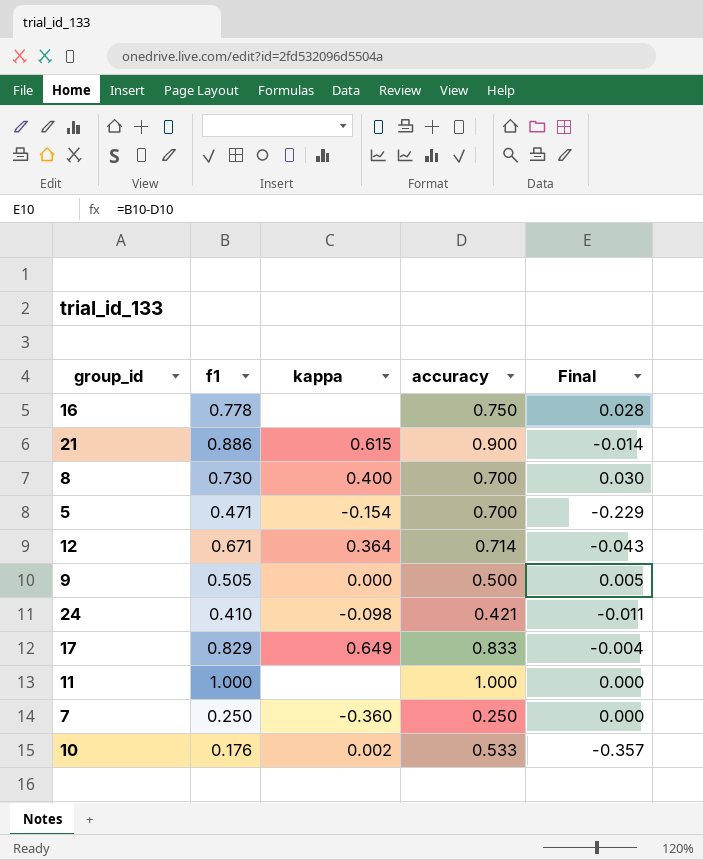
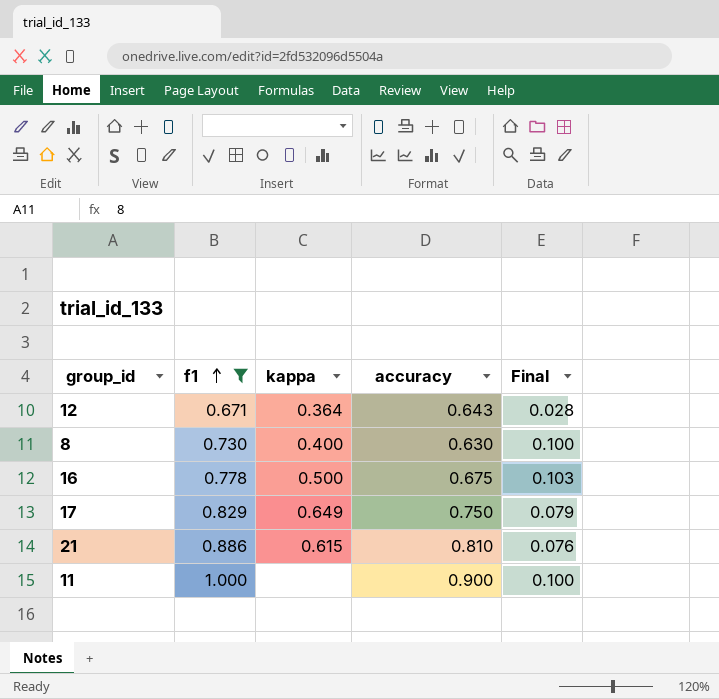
filter: none -> f1 >= 0.671
row order: none -> f1 ascending
12 | accuracy: 0.714 -> 0.643
12 | Final: -0.043 -> 0.028
8 | accuracy: 0.700 -> 0.630
8 | Final: 0.030 -> 0.100
16 | kappa: none -> 0.500
16 | accuracy: 0.750 -> 0.675
16 | Final: 0.028 -> 0.103
17 | accuracy: 0.833 -> 0.750
17 | Final: -0.004 -> 0.079
21 | accuracy: 0.900 -> 0.810
21 | Final: -0.014 -> 0.076
11 | accuracy: 1.000 -> 0.900
11 | Final: 0.000 -> 0.100

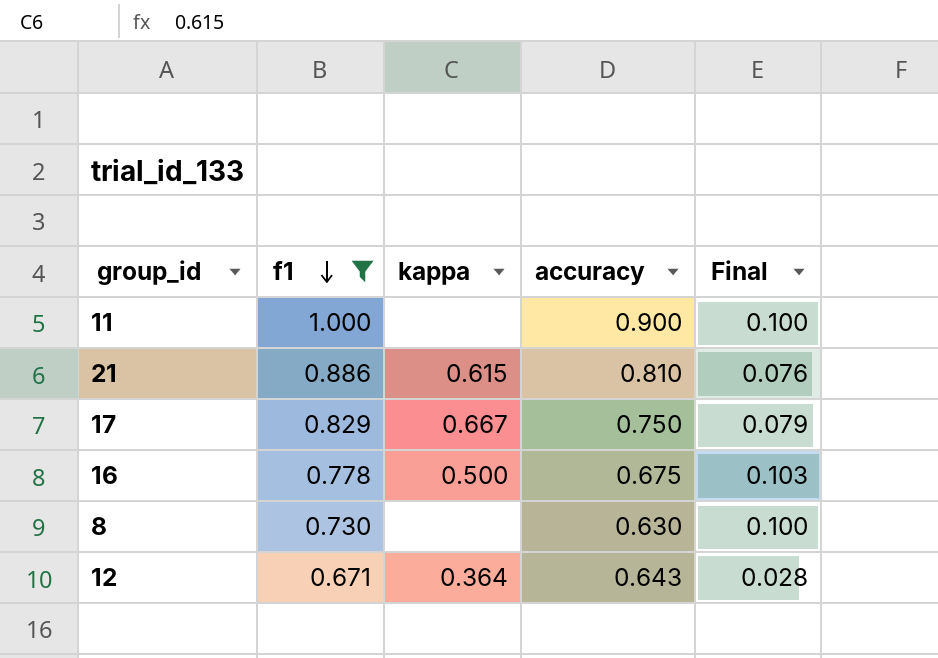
row order: f1 ascending -> f1 descending
17 | kappa: 0.649 -> 0.667
8 | kappa: 0.400 -> none

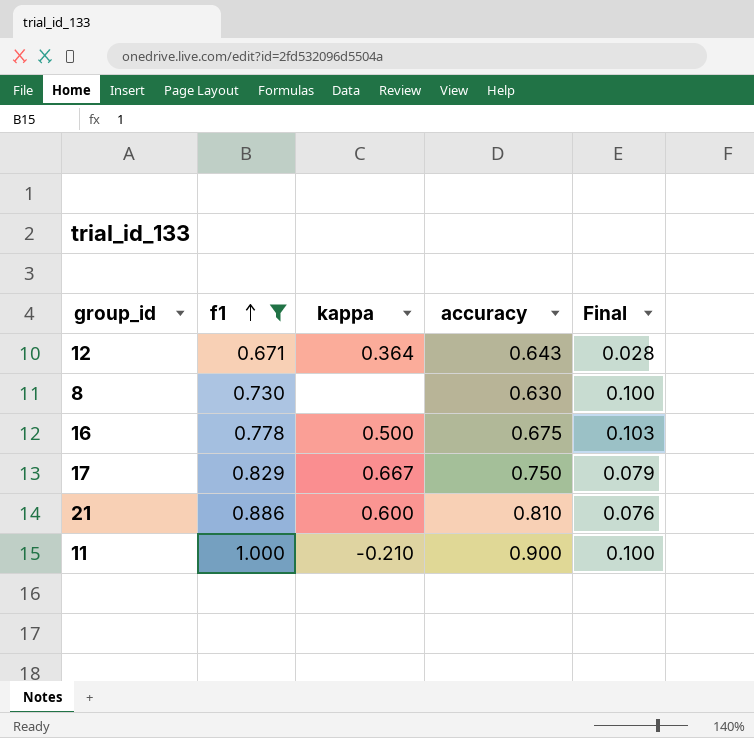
row order: f1 descending -> f1 ascending
21 | kappa: 0.615 -> 0.600
11 | kappa: none -> -0.210

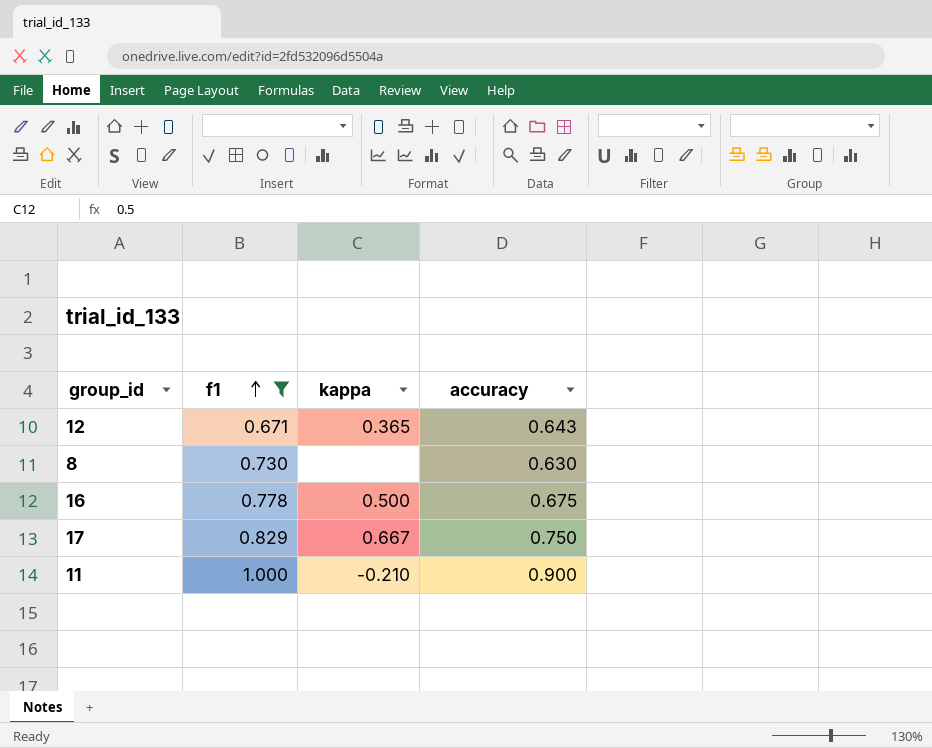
column Final | formula: [f1] - [accuracy] -> none
row 21: 0.886 | 0.600 | 0.810 | 0.076 -> none
12 | kappa: 0.364 -> 0.365

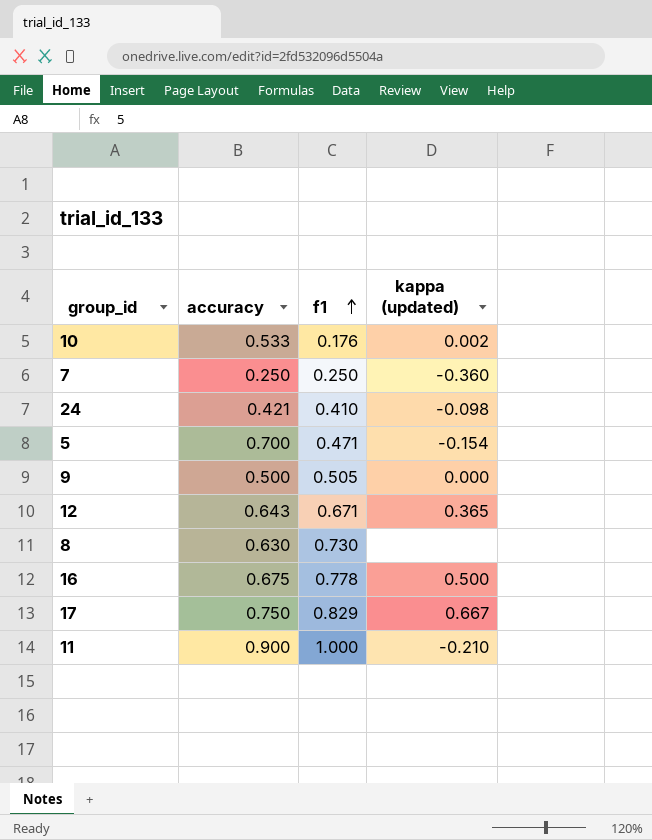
filter: f1 >= 0.671 -> none
column accuracy | position: 4 -> 2
column name: kappa -> kappa (updated)

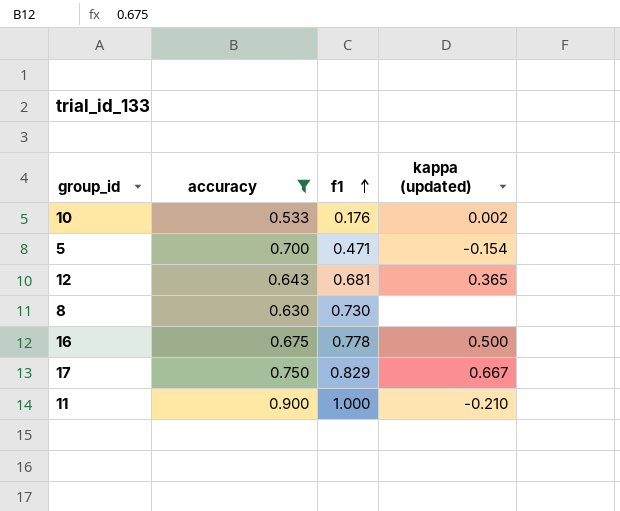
filter: none -> accuracy >= 0.533
12 | f1: 0.671 -> 0.681

